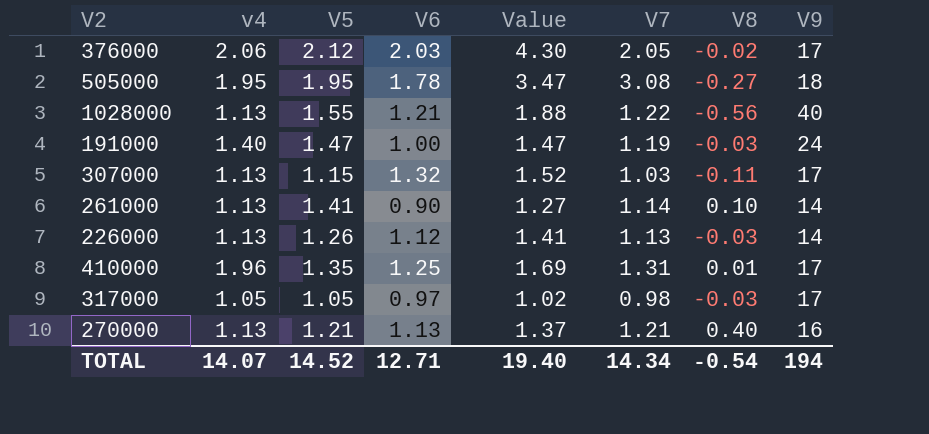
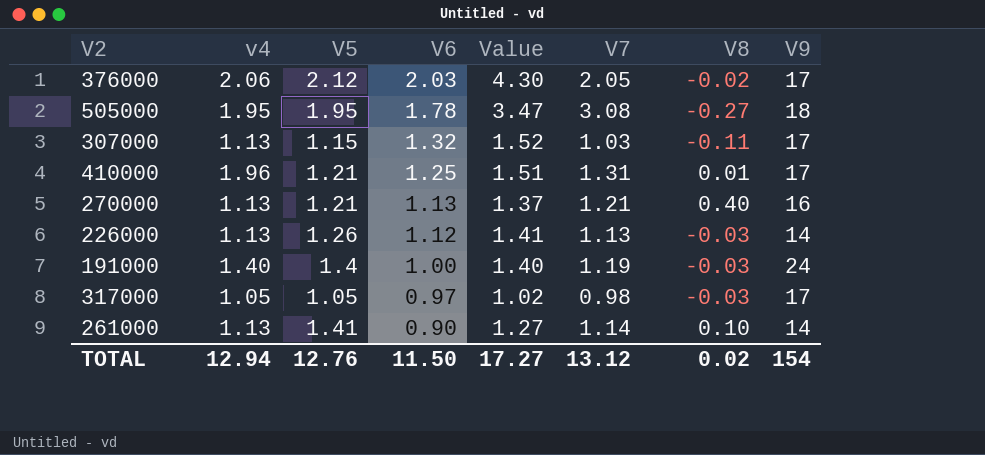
row order: none -> V6 descending
row 1028000: 1.13 | 1.55 | 1.21 | 1.88 | 1.22 | -0.56 | 40 -> none
410000 | V5: 1.35 -> 1.21
410000 | Value: 1.69 -> 1.51
191000 | V5: 1.47 -> 1.4
191000 | Value: 1.47 -> 1.40
TOTAL | v4: 14.07 -> 12.94
TOTAL | V5: 14.52 -> 12.76
TOTAL | V6: 12.71 -> 11.50
TOTAL | Value: 19.40 -> 17.27
TOTAL | V7: 14.34 -> 13.12
TOTAL | V8: -0.54 -> 0.02
TOTAL | V9: 194 -> 154

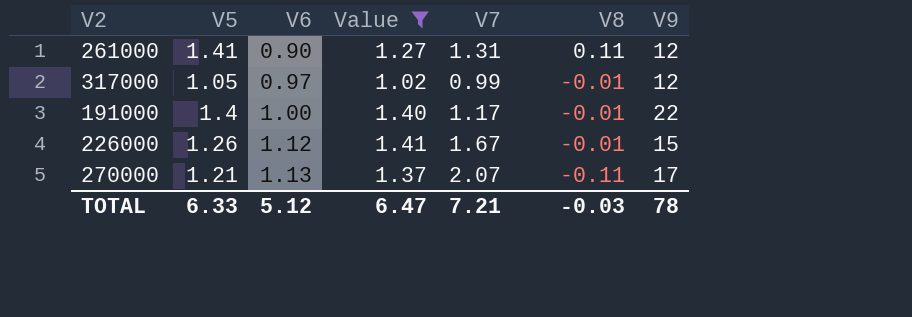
filter: none -> Value <= 1.41
row order: V6 descending -> V6 ascending
column v4 | position: 2 -> none
261000 | V7: 1.14 -> 1.31
261000 | V8: 0.10 -> 0.11
261000 | V9: 14 -> 12
317000 | V7: 0.98 -> 0.99
317000 | V8: -0.03 -> -0.01
317000 | V9: 17 -> 12
191000 | V7: 1.19 -> 1.17
191000 | V8: -0.03 -> -0.01
191000 | V9: 24 -> 22
226000 | V7: 1.13 -> 1.67
226000 | V8: -0.03 -> -0.01
226000 | V9: 14 -> 15
270000 | V7: 1.21 -> 2.07
270000 | V8: 0.40 -> -0.11
270000 | V9: 16 -> 17
TOTAL | V5: 12.76 -> 6.33
TOTAL | V6: 11.50 -> 5.12
TOTAL | Value: 17.27 -> 6.47
TOTAL | V7: 13.12 -> 7.21
TOTAL | V8: 0.02 -> -0.03
TOTAL | V9: 154 -> 78

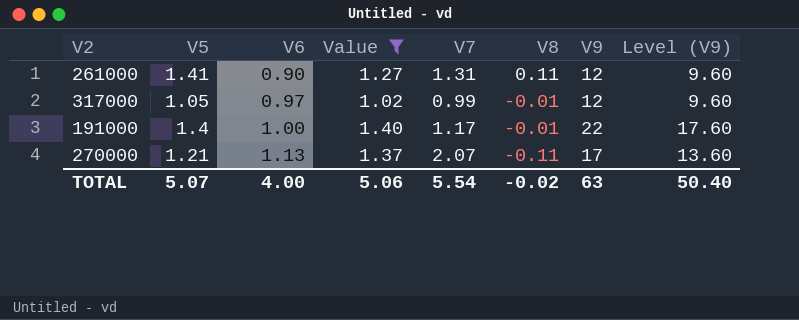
column Level (V9) | formula: none -> [V9] * 0.8
row 226000: 1.26 | 1.12 | 1.41 | 1.67 | -0.01 | 15 -> none
TOTAL | V5: 6.33 -> 5.07
TOTAL | V6: 5.12 -> 4.00
TOTAL | Value: 6.47 -> 5.06
TOTAL | V7: 7.21 -> 5.54
TOTAL | V8: -0.03 -> -0.02
TOTAL | V9: 78 -> 63

